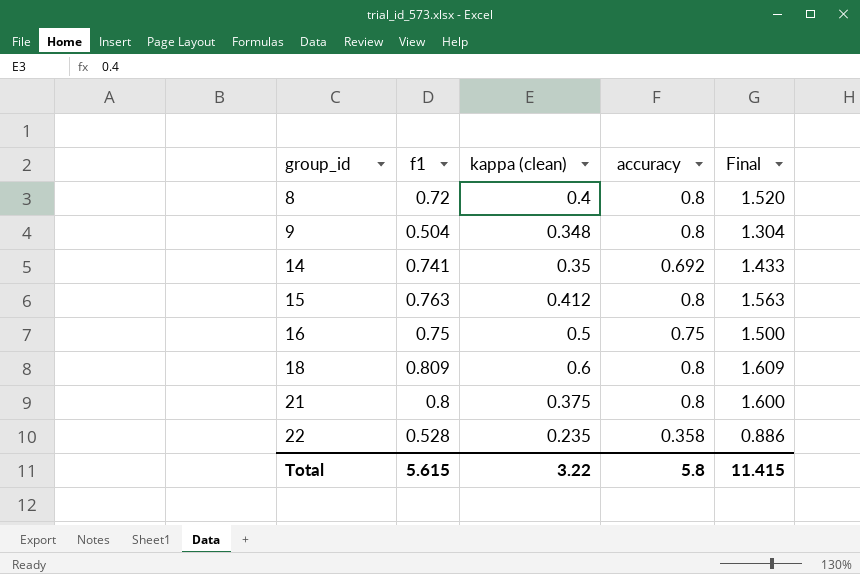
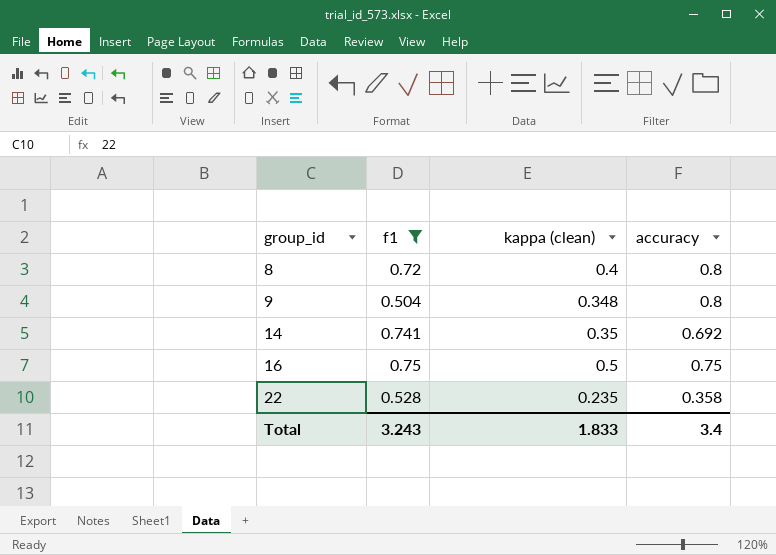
filter: none -> f1 <= 0.75
column Final | formula: [f1] + [accuracy] -> none
Total | f1: 5.615 -> 3.243
Total | kappa (clean): 3.22 -> 1.833
Total | accuracy: 5.8 -> 3.4

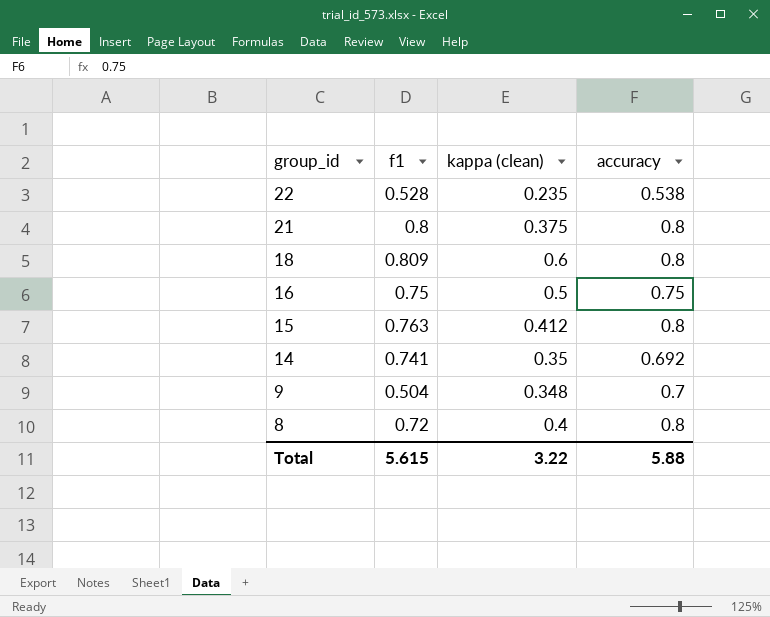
filter: f1 <= 0.75 -> none
row order: group_id ascending -> group_id descending
22 | accuracy: 0.358 -> 0.538
9 | accuracy: 0.8 -> 0.7
Total | f1: 3.243 -> 5.615
Total | kappa (clean): 1.833 -> 3.22
Total | accuracy: 3.4 -> 5.88

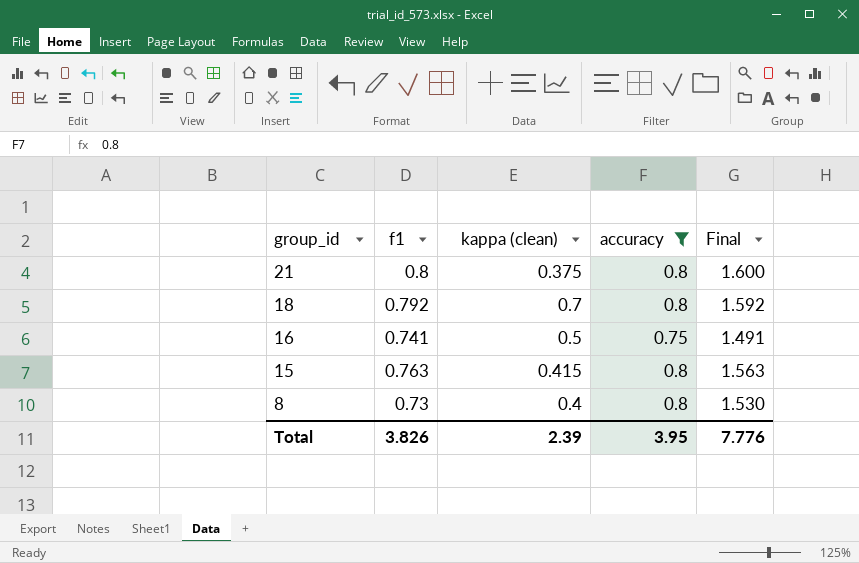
filter: none -> accuracy >= 0.75
column Final | formula: none -> [f1] + [accuracy]
18 | f1: 0.809 -> 0.792
18 | kappa (clean): 0.6 -> 0.7
16 | f1: 0.75 -> 0.741
15 | kappa (clean): 0.412 -> 0.415
8 | f1: 0.72 -> 0.73
Total | f1: 5.615 -> 3.826
Total | kappa (clean): 3.22 -> 2.39
Total | accuracy: 5.88 -> 3.95

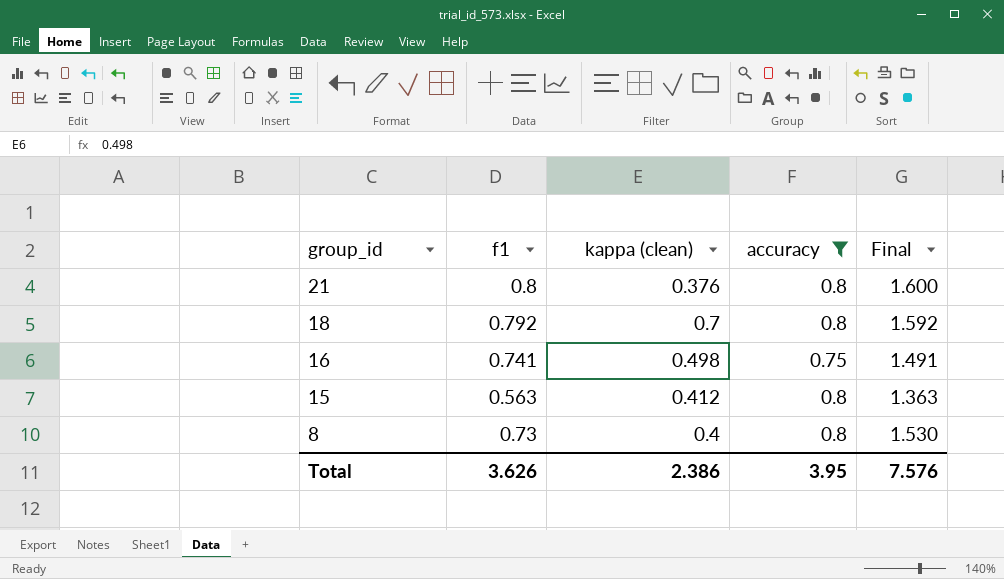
21 | kappa (clean): 0.375 -> 0.376
16 | kappa (clean): 0.5 -> 0.498
15 | f1: 0.763 -> 0.563
15 | kappa (clean): 0.415 -> 0.412
15 | Final: 1.563 -> 1.363
Total | f1: 3.826 -> 3.626
Total | kappa (clean): 2.39 -> 2.386
Total | Final: 7.776 -> 7.576

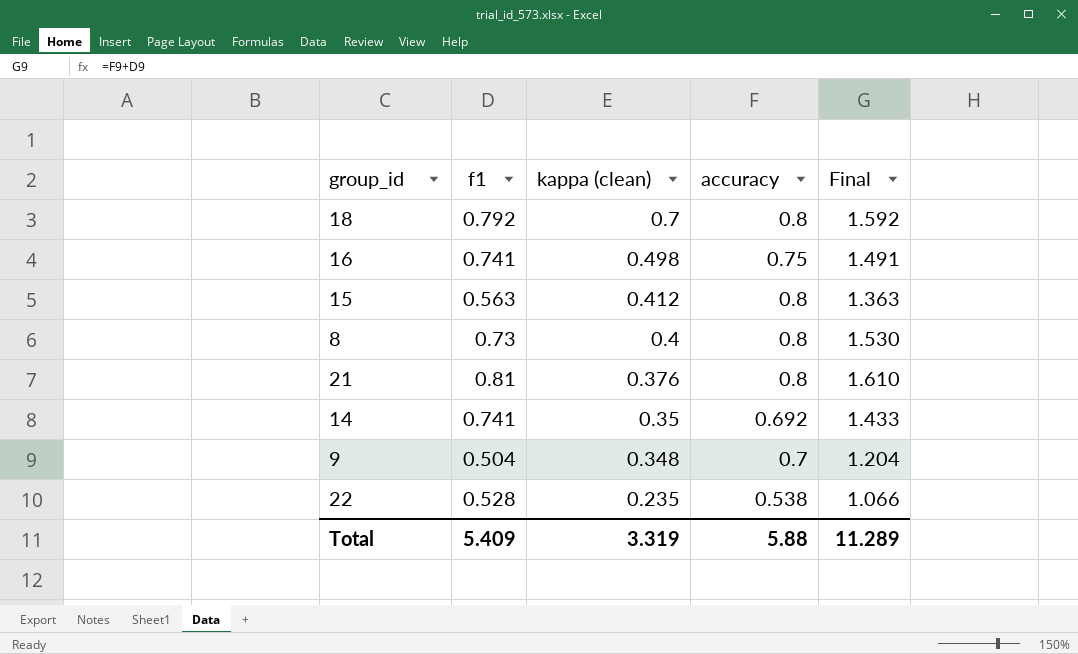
filter: accuracy >= 0.75 -> none
row order: group_id descending -> kappa (clean) descending
21 | f1: 0.8 -> 0.81
21 | Final: 1.600 -> 1.610
Total | f1: 3.626 -> 5.409
Total | kappa (clean): 2.386 -> 3.319
Total | accuracy: 3.95 -> 5.88
Total | Final: 7.576 -> 11.289

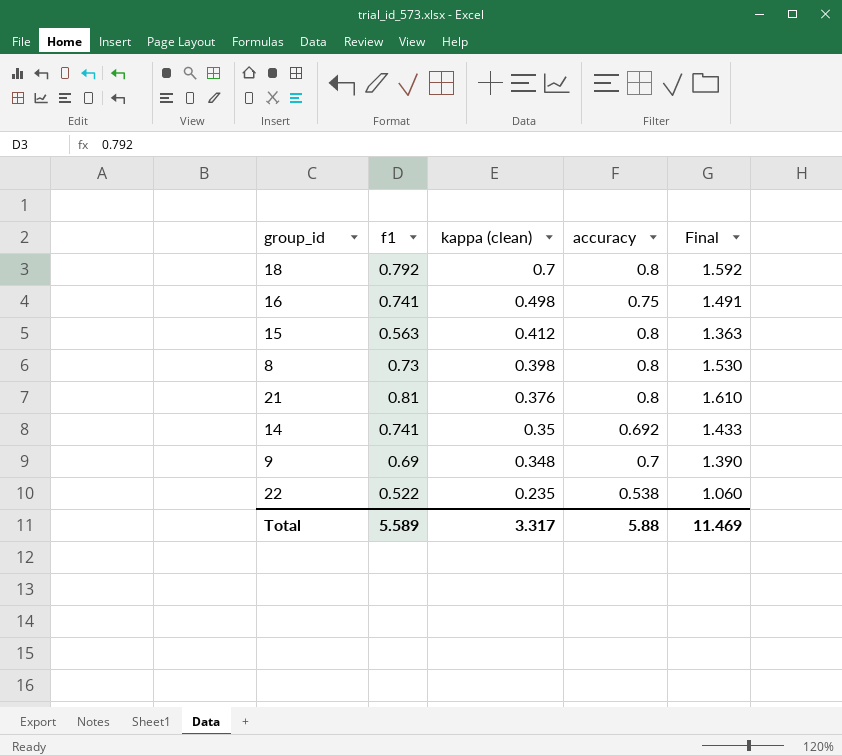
8 | kappa (clean): 0.4 -> 0.398
9 | f1: 0.504 -> 0.69
9 | Final: 1.204 -> 1.390
22 | f1: 0.528 -> 0.522
22 | Final: 1.066 -> 1.060
Total | f1: 5.409 -> 5.589
Total | kappa (clean): 3.319 -> 3.317
Total | Final: 11.289 -> 11.469

